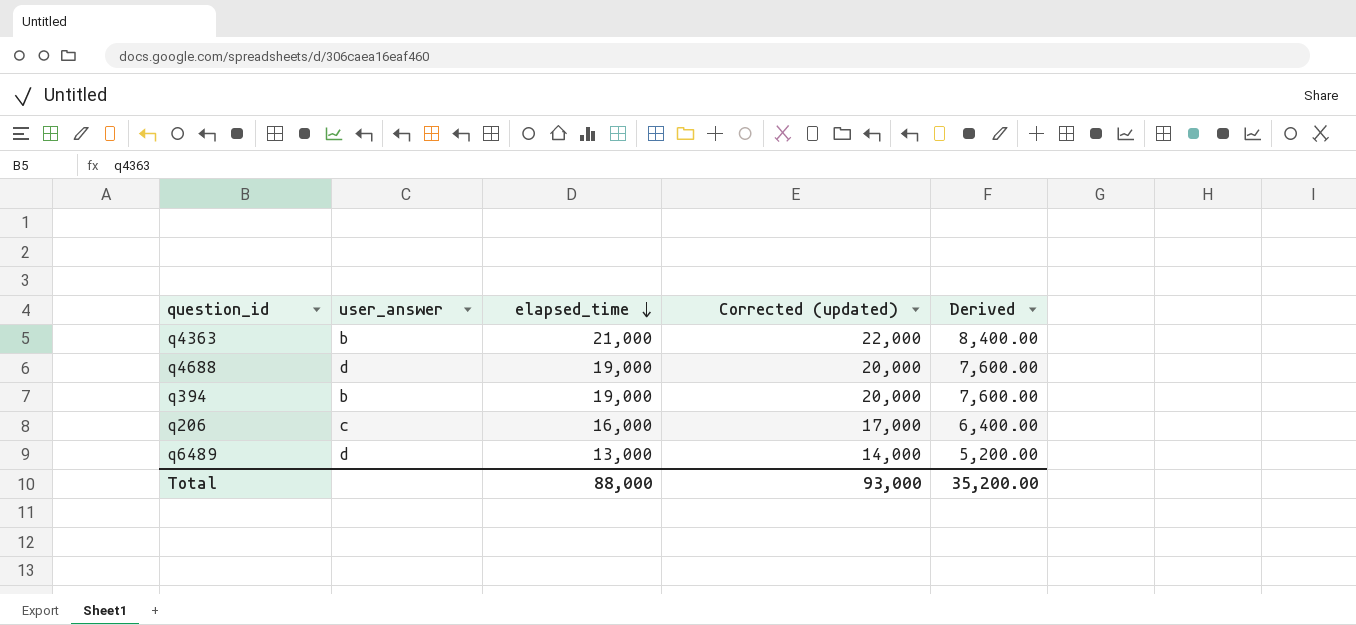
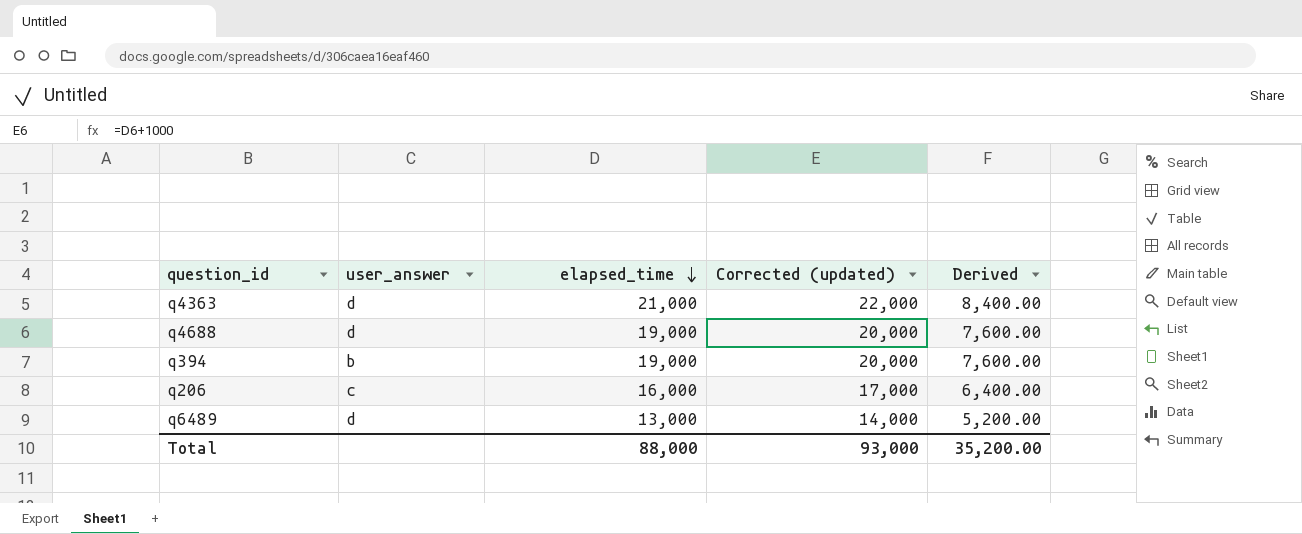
q4363 | user_answer: b -> d

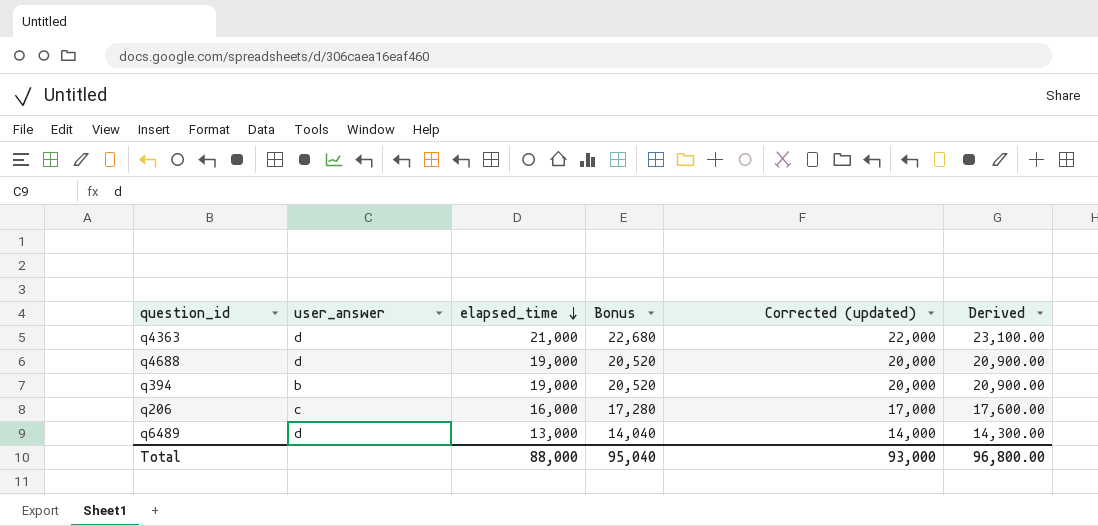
column Bonus | formula: none -> [elapsed_time] * 1.08
column Derived | formula: [elapsed_time] * 0.4 -> [elapsed_time] * 1.1
Total | Derived: 35,200.00 -> 96,800.00

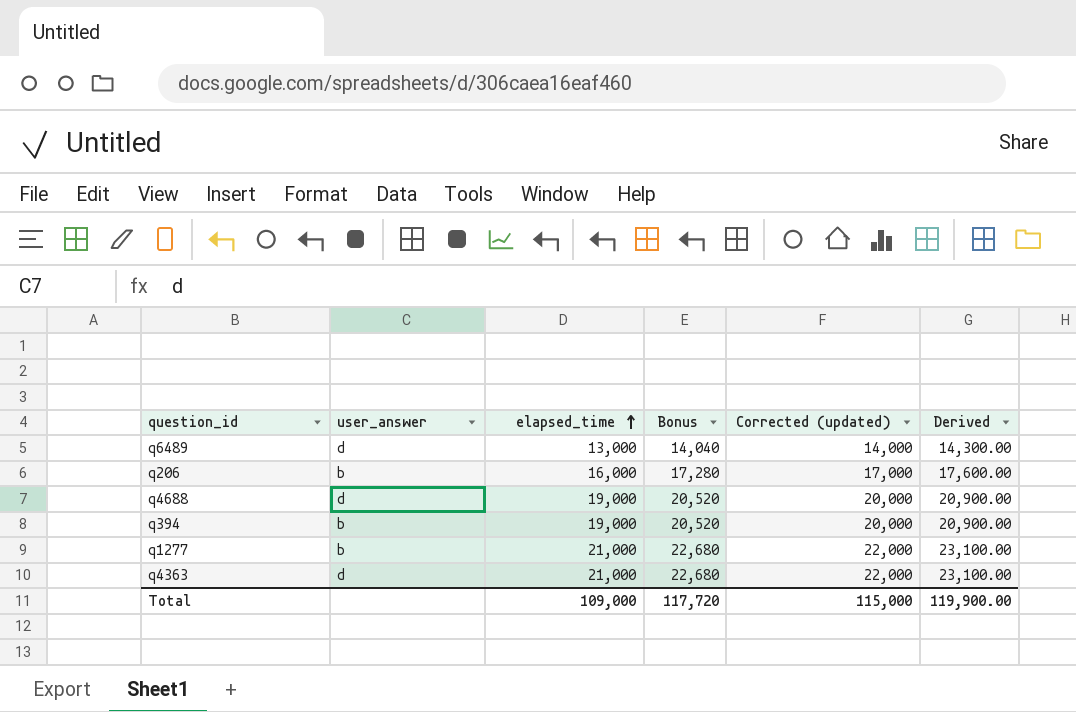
row order: elapsed_time descending -> elapsed_time ascending
q206 | user_answer: c -> b
row q1277: none -> b | 21,000 | 22,680 | 22,000 | 23,100.00
Total | elapsed_time: 88,000 -> 109,000
Total | Bonus: 95,040 -> 117,720
Total | Corrected (updated): 93,000 -> 115,000
Total | Derived: 96,800.00 -> 119,900.00

